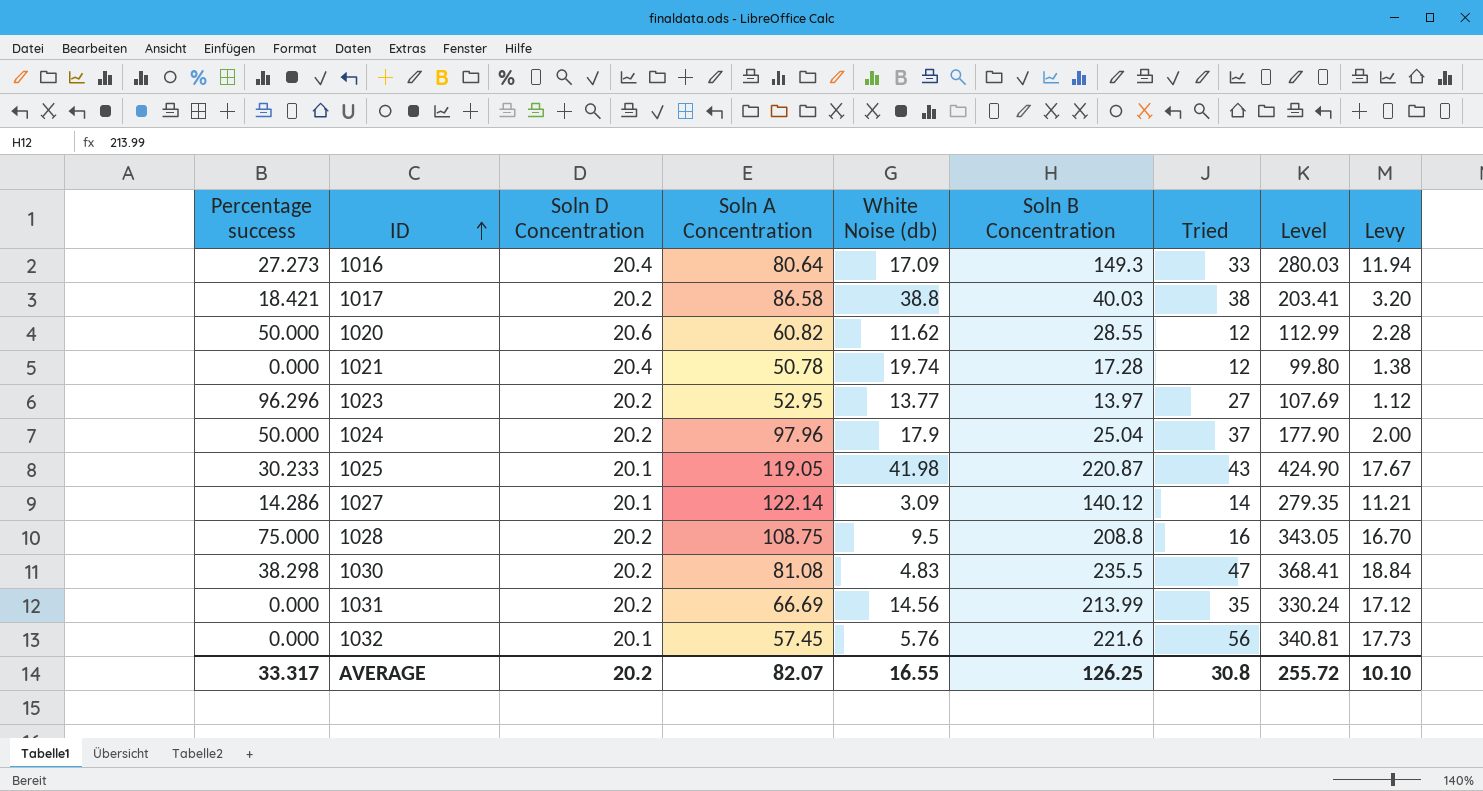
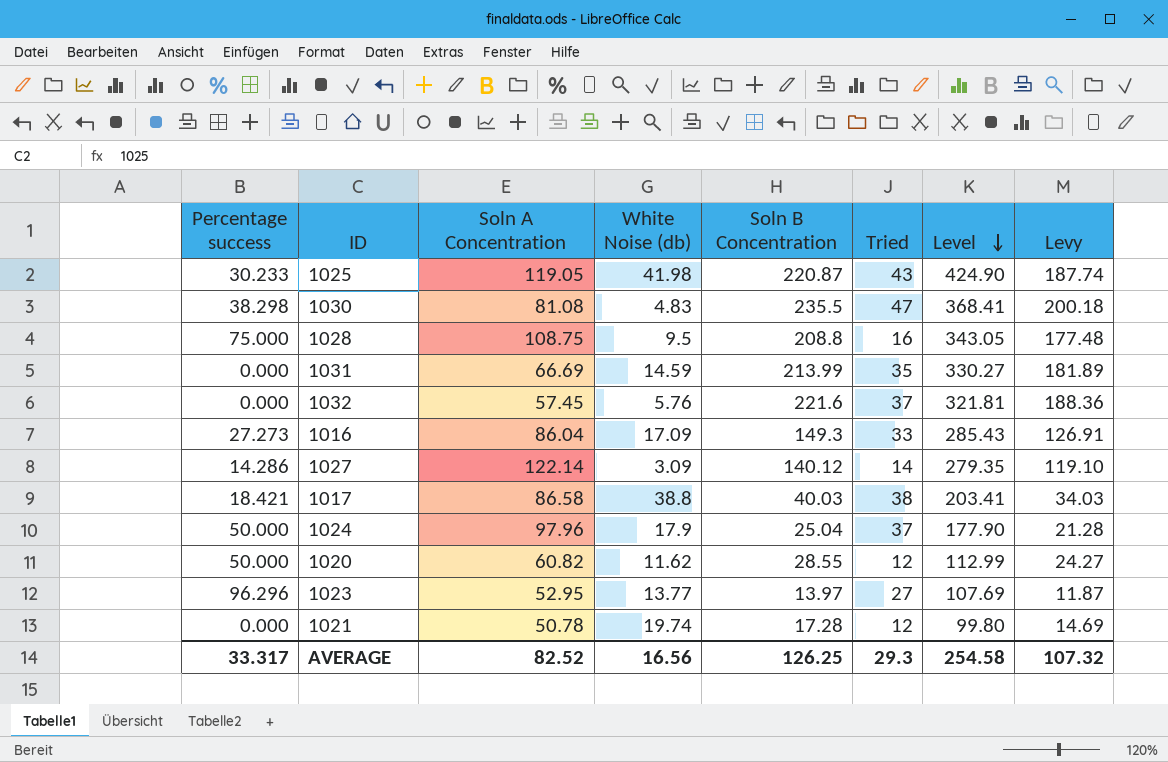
row order: ID ascending -> Level descending
column Soln D Concentration | position: 3 -> none
column Levy | formula: [Soln B Concentration] * 0.08 -> [Soln B Concentration] * 0.85
1031 | White Noise (db): 14.56 -> 14.59
1031 | Level: 330.24 -> 330.27
1032 | Tried: 56 -> 37
1032 | Level: 340.81 -> 321.81
1016 | Soln A Concentration: 80.64 -> 86.04
1016 | Level: 280.03 -> 285.43
AVERAGE | Soln A Concentration: 82.07 -> 82.52
AVERAGE | White Noise (db): 16.55 -> 16.56
AVERAGE | Tried: 30.8 -> 29.3
AVERAGE | Level: 255.72 -> 254.58
AVERAGE | Levy: 10.10 -> 107.32

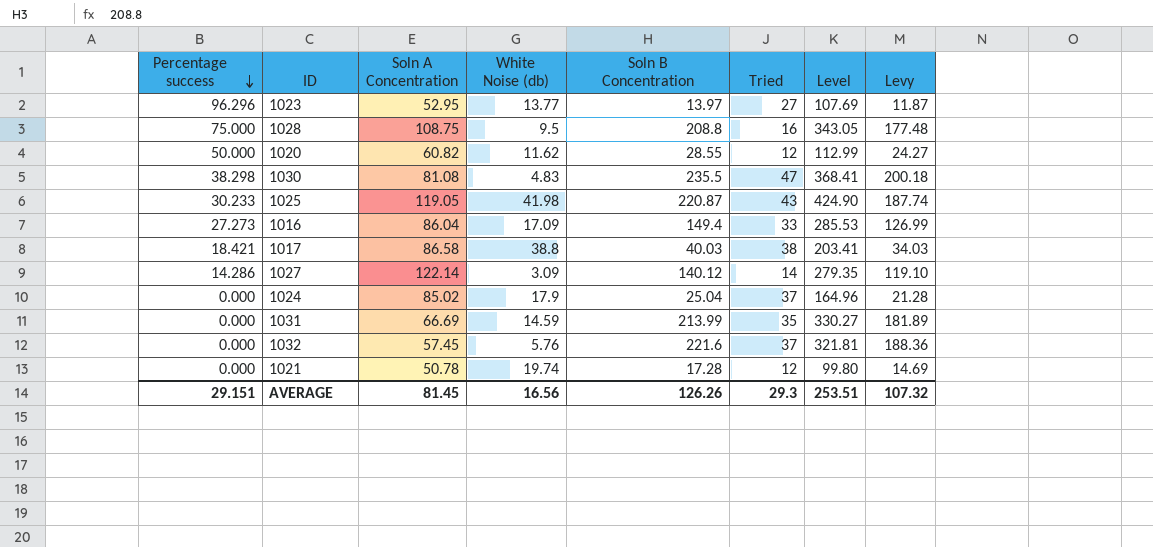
row order: Level descending -> Percentage success descending
1016 | Soln B Concentration: 149.3 -> 149.4
1016 | Level: 285.43 -> 285.53
1016 | Levy: 126.91 -> 126.99
1024 | Percentage success: 50.000 -> 0.000
1024 | Soln A Concentration: 97.96 -> 85.02
1024 | Level: 177.90 -> 164.96
AVERAGE | Percentage success: 33.317 -> 29.151
AVERAGE | Soln A Concentration: 82.52 -> 81.45
AVERAGE | Soln B Concentration: 126.25 -> 126.26
AVERAGE | Level: 254.58 -> 253.51

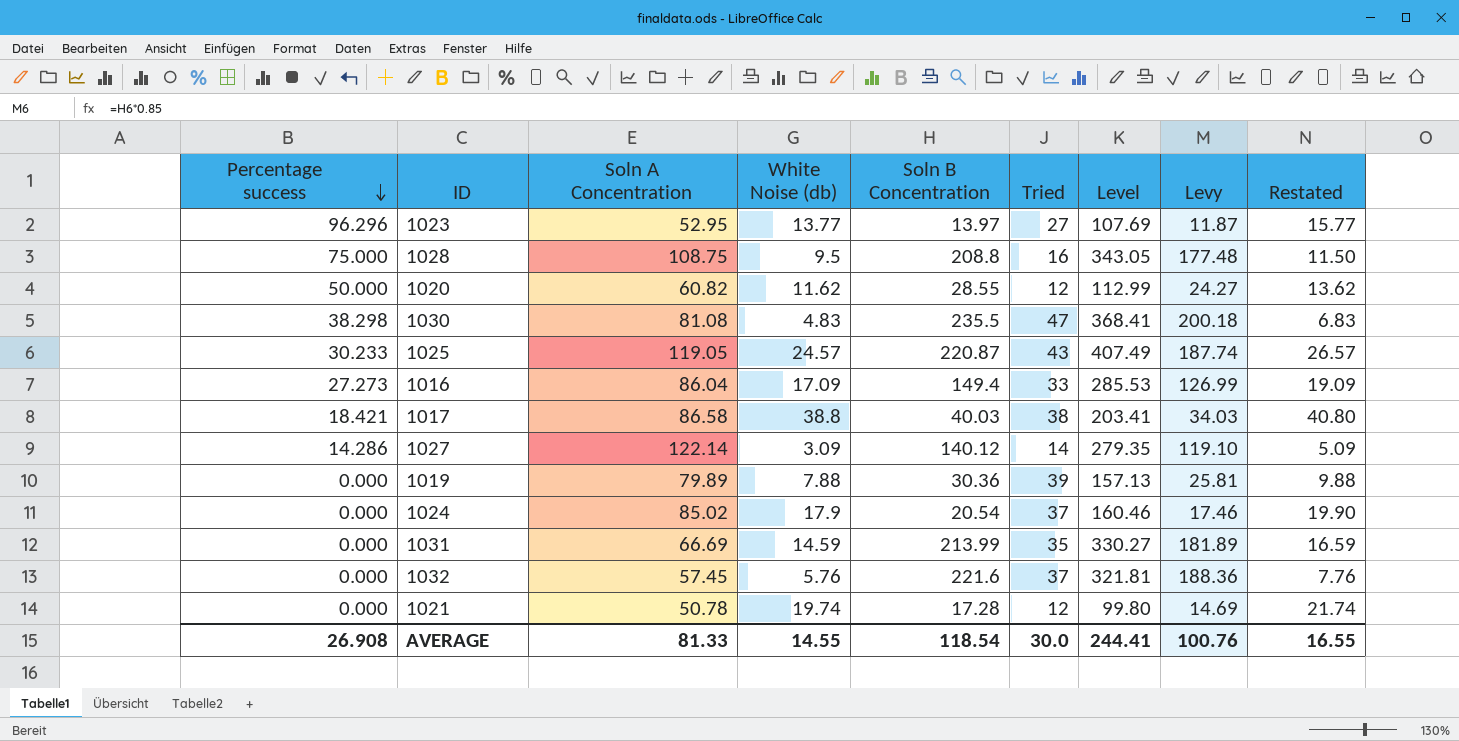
column Restated | formula: none -> [White Noise (db)] + 2
1025 | White Noise (db): 41.98 -> 24.57
1025 | Level: 424.90 -> 407.49
row 1019: none -> 0.000 | 79.89 | 7.88 | 30.36 | 39 | 157.13 | 25.81 | 9.88
1024 | Soln B Concentration: 25.04 -> 20.54
1024 | Level: 164.96 -> 160.46
1024 | Levy: 21.28 -> 17.46
AVERAGE | Percentage success: 29.151 -> 26.908
AVERAGE | Soln A Concentration: 81.45 -> 81.33
AVERAGE | White Noise (db): 16.56 -> 14.55
AVERAGE | Soln B Concentration: 126.26 -> 118.54
AVERAGE | Tried: 29.3 -> 30.0
AVERAGE | Level: 253.51 -> 244.41
AVERAGE | Levy: 107.32 -> 100.76

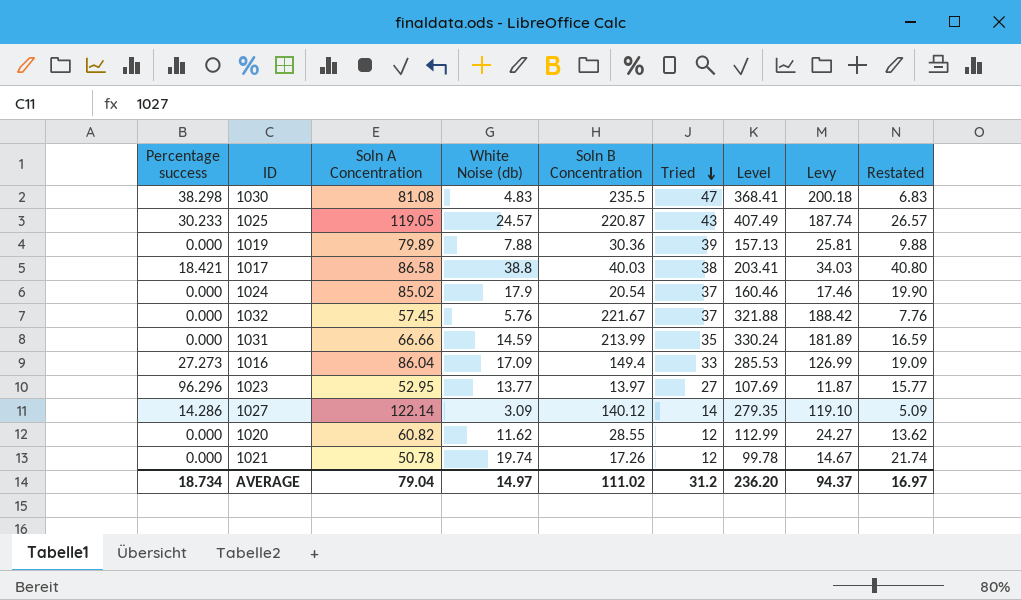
row order: Percentage success descending -> Tried descending
row 1028: 75.000 | 108.75 | 9.5 | 208.8 | 16 | 343.05 | 177.48 | 11.50 -> none
1032 | Soln B Concentration: 221.6 -> 221.67
1032 | Level: 321.81 -> 321.88
1032 | Levy: 188.36 -> 188.42
1031 | Soln A Concentration: 66.69 -> 66.66
1031 | Level: 330.27 -> 330.24
1020 | Percentage success: 50.000 -> 0.000
1021 | Soln B Concentration: 17.28 -> 17.26
1021 | Level: 99.80 -> 99.78
1021 | Levy: 14.69 -> 14.67
AVERAGE | Percentage success: 26.908 -> 18.734
AVERAGE | Soln A Concentration: 81.33 -> 79.04
AVERAGE | White Noise (db): 14.55 -> 14.97
AVERAGE | Soln B Concentration: 118.54 -> 111.02
AVERAGE | Tried: 30.0 -> 31.2
AVERAGE | Level: 244.41 -> 236.20
AVERAGE | Levy: 100.76 -> 94.37
AVERAGE | Restated: 16.55 -> 16.97

